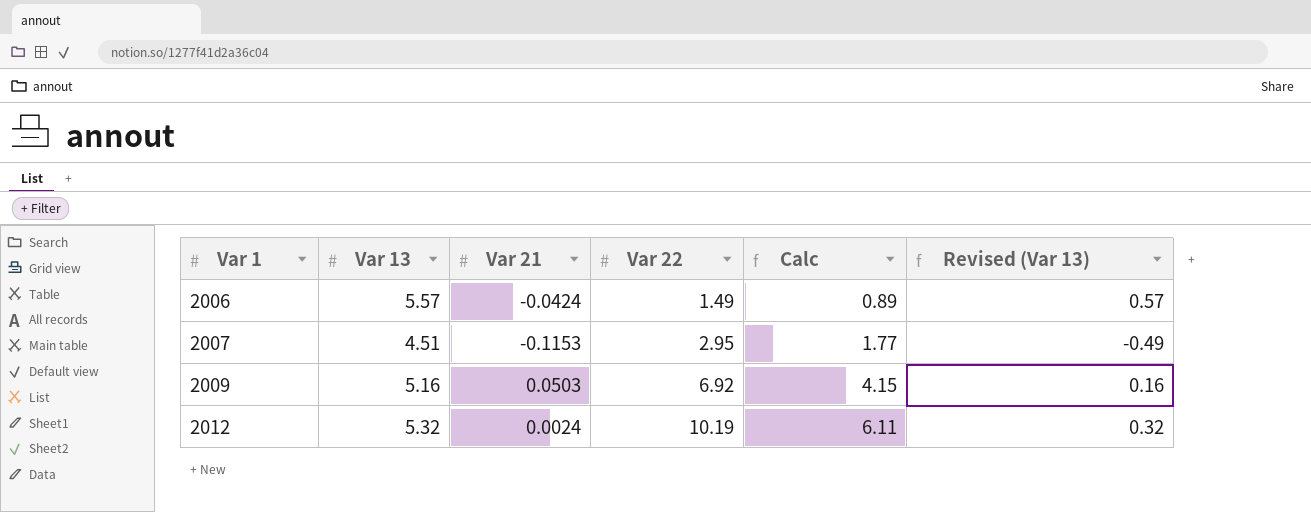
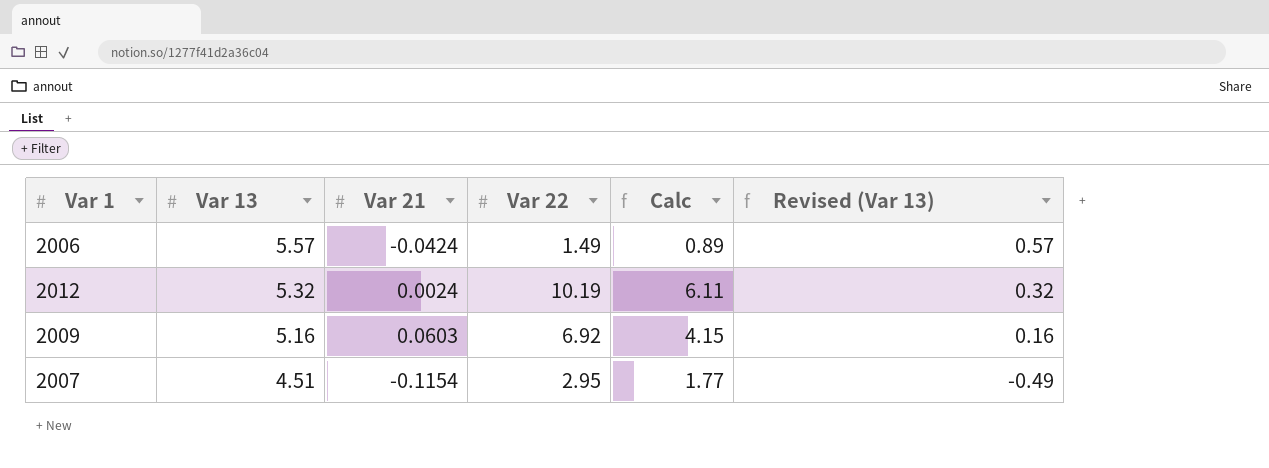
row order: Var 1 ascending -> Var 13 descending
2009 | Var 21: 0.0503 -> 0.0603
2007 | Var 21: -0.1153 -> -0.1154

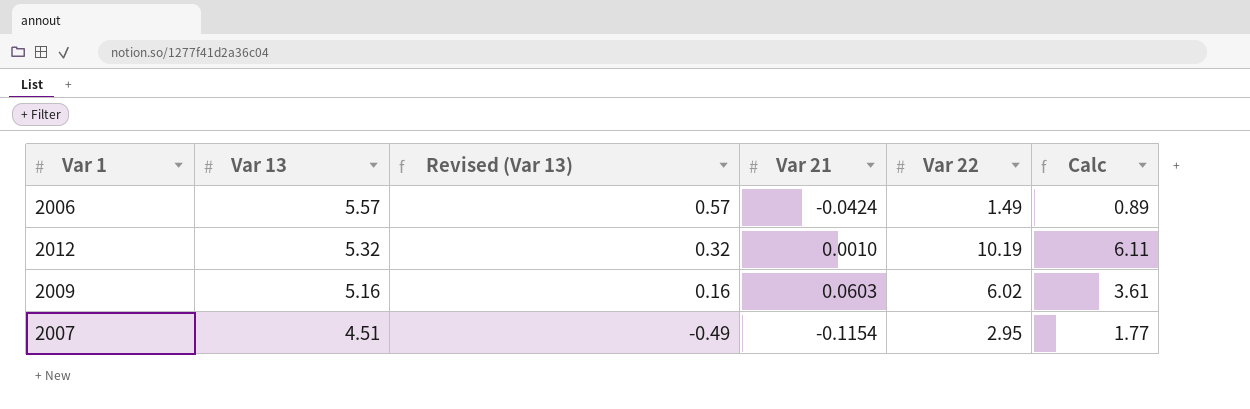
column Revised (Var 13) | position: 6 -> 3
2012 | Var 21: 0.0024 -> 0.0010
2009 | Var 22: 6.92 -> 6.02
2009 | Calc: 4.15 -> 3.61

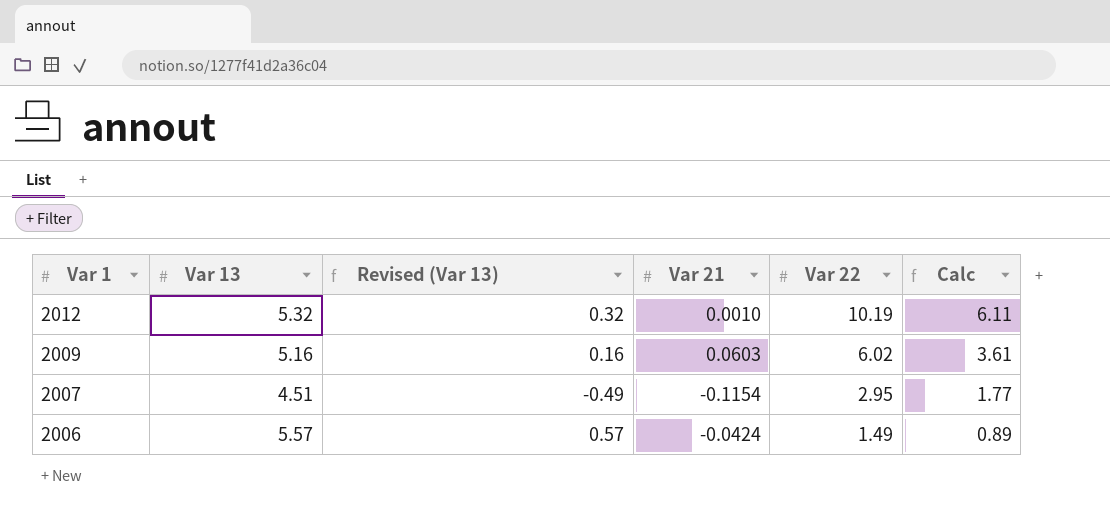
row order: Var 13 descending -> Var 1 descending

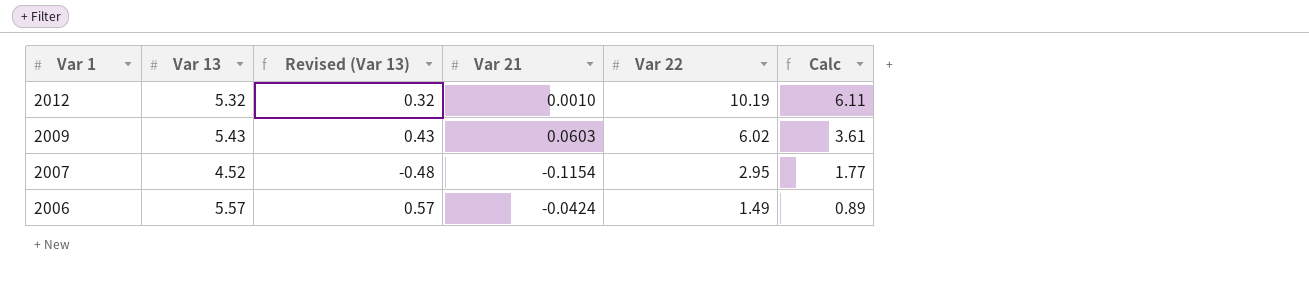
2009 | Var 13: 5.16 -> 5.43
2009 | Revised (Var 13): 0.16 -> 0.43
2007 | Var 13: 4.51 -> 4.52
2007 | Revised (Var 13): -0.49 -> -0.48

